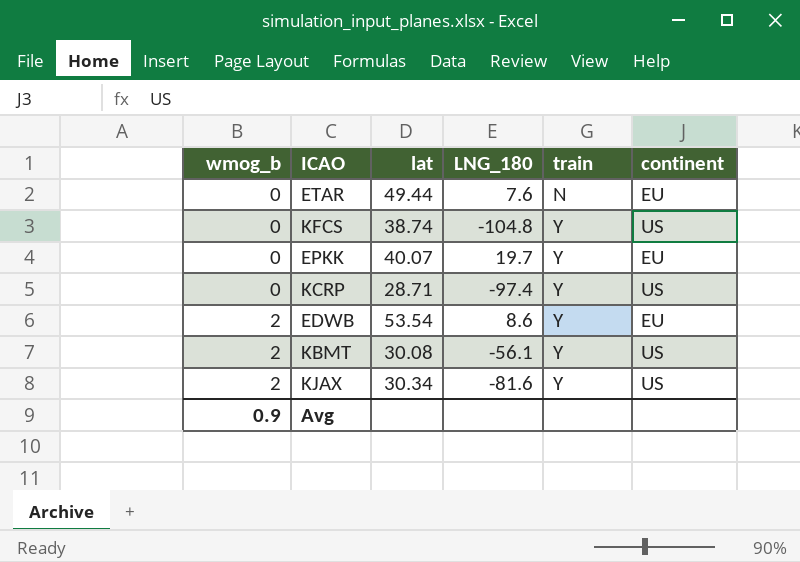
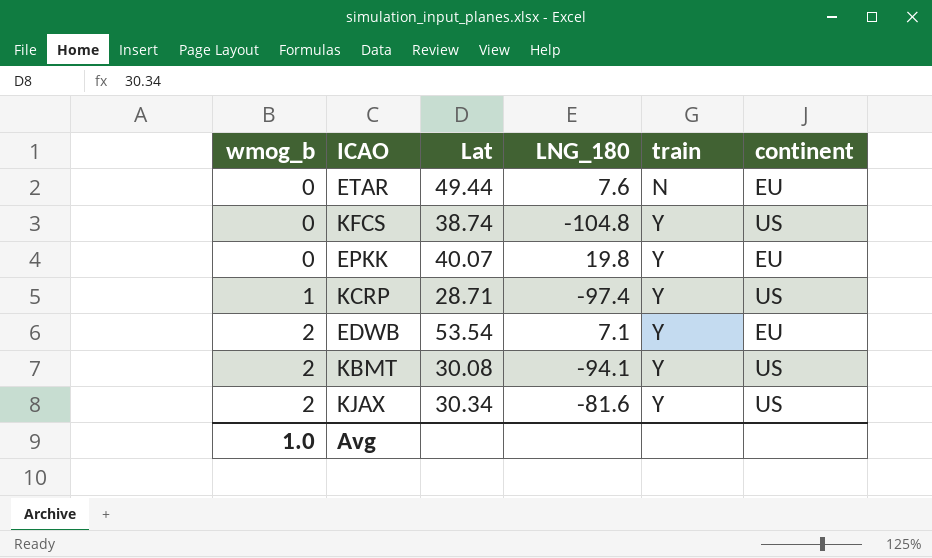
column name: lat -> Lat
EPKK | LNG_180: 19.7 -> 19.8
KCRP | wmog_b: 0 -> 1
EDWB | LNG_180: 8.6 -> 7.1
KBMT | LNG_180: -56.1 -> -94.1
Avg | wmog_b: 0.9 -> 1.0

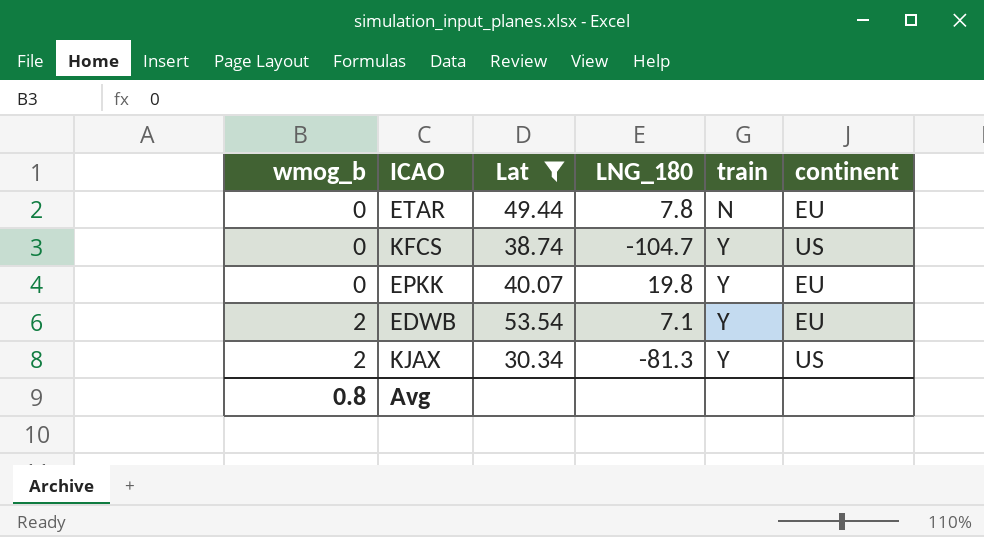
filter: none -> Lat >= 30.34
ETAR | LNG_180: 7.6 -> 7.8
KFCS | LNG_180: -104.8 -> -104.7
KJAX | LNG_180: -81.6 -> -81.3
Avg | wmog_b: 1.0 -> 0.8

